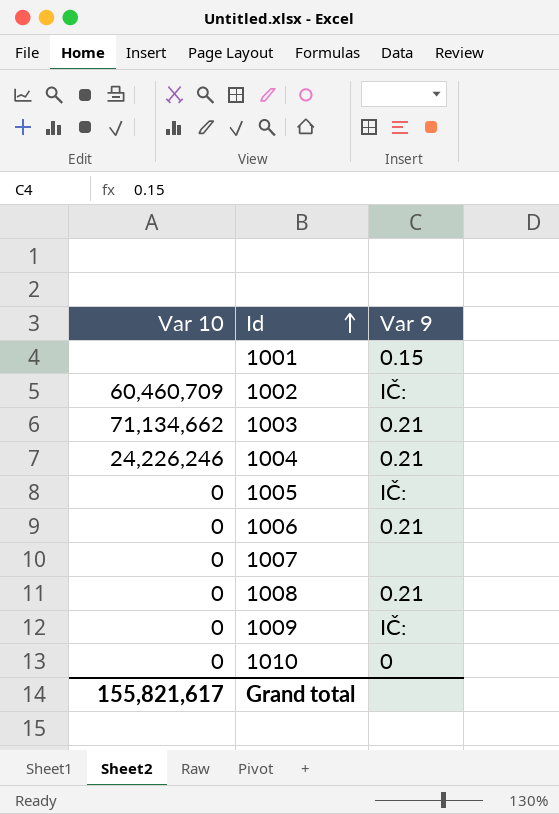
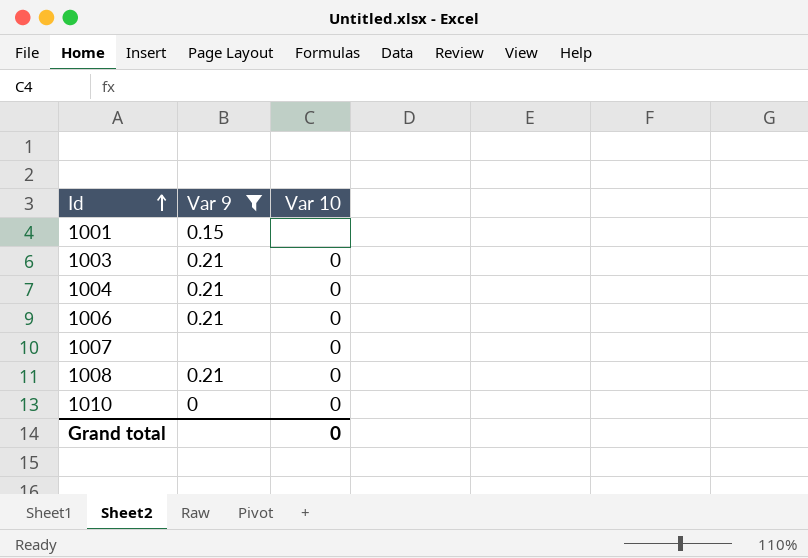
filter: none -> Var 9 != IČ:
column Var 10 | position: 1 -> 3
1003 | Var 10: 71,134,662 -> 0
1004 | Var 10: 24,226,246 -> 0
Grand total | Var 10: 155,821,617 -> 0

